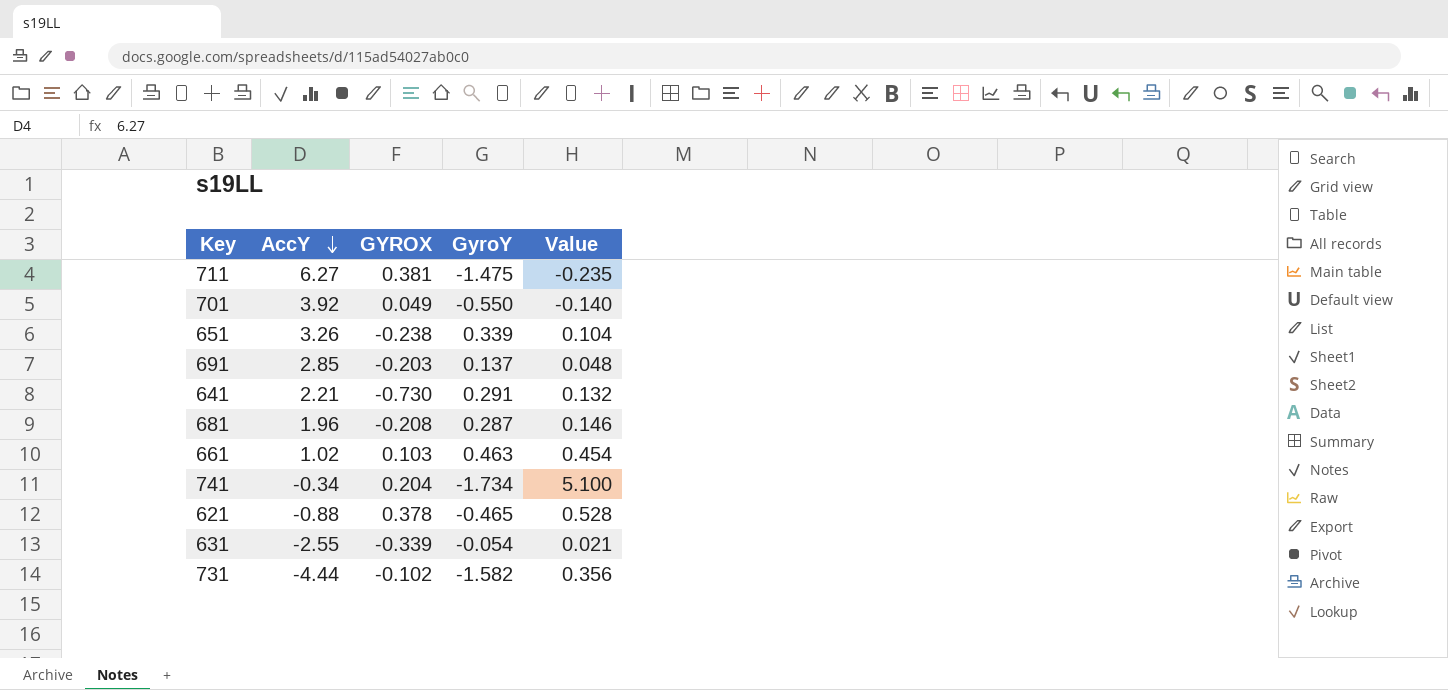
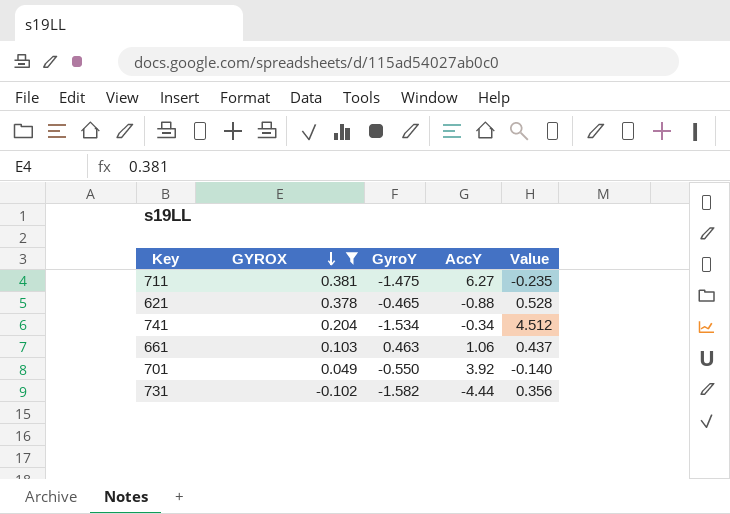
filter: none -> GYROX >= -0.102
row order: AccY descending -> GYROX descending
column AccY | position: 2 -> 4
741 | GyroY: -1.734 -> -1.534
741 | Value: 5.100 -> 4.512
661 | AccY: 1.02 -> 1.06
661 | Value: 0.454 -> 0.437

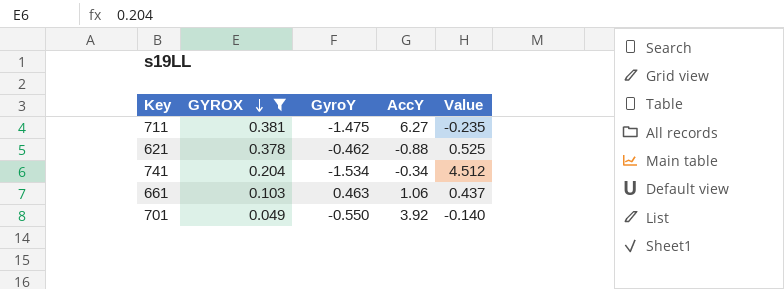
row 731: -0.102 | -1.582 | -4.44 | 0.356 -> none
621 | GyroY: -0.465 -> -0.462
621 | Value: 0.528 -> 0.525

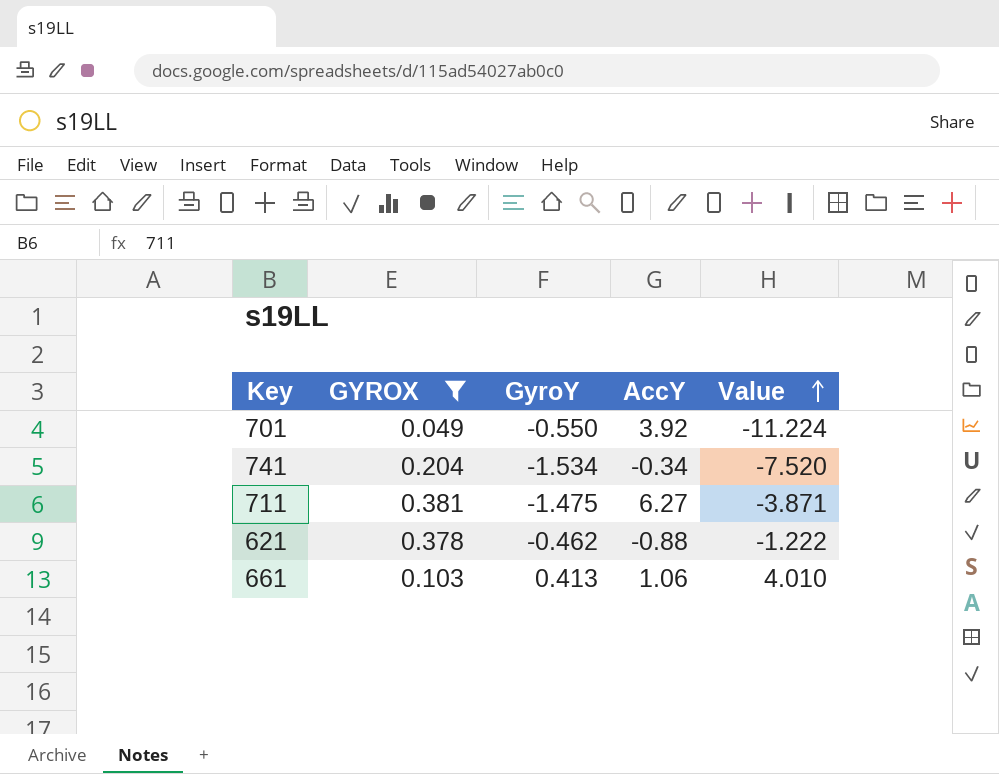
row order: GYROX descending -> Value ascending
column Value | formula: [GyroY] / [AccY] -> [GyroY] / [GYROX]
661 | GyroY: 0.463 -> 0.413

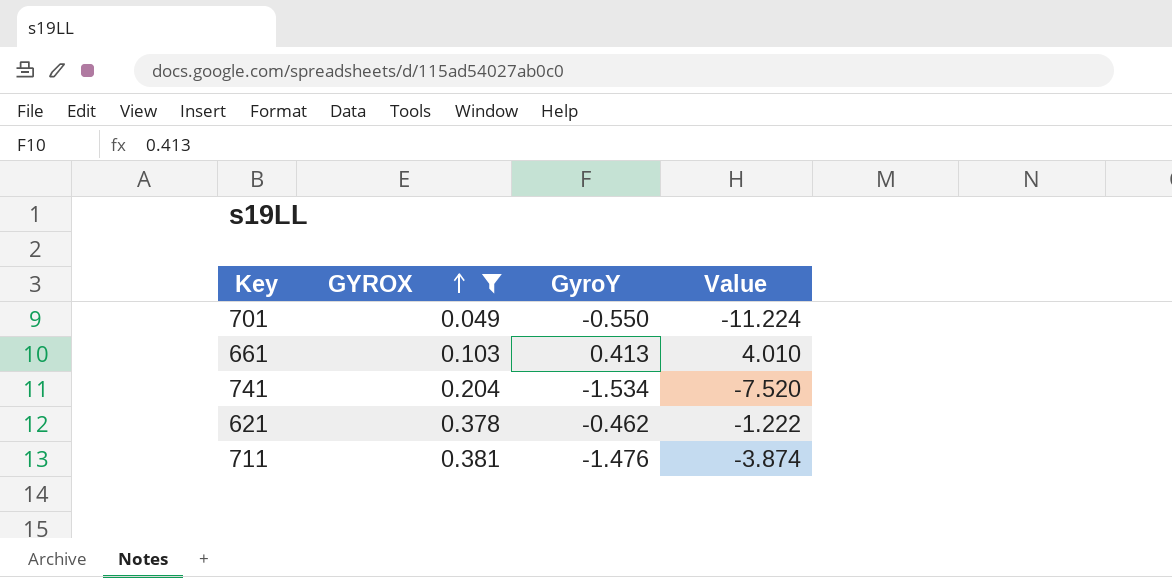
row order: Value ascending -> GYROX ascending
column AccY | position: 4 -> none
711 | GyroY: -1.475 -> -1.476
711 | Value: -3.871 -> -3.874

